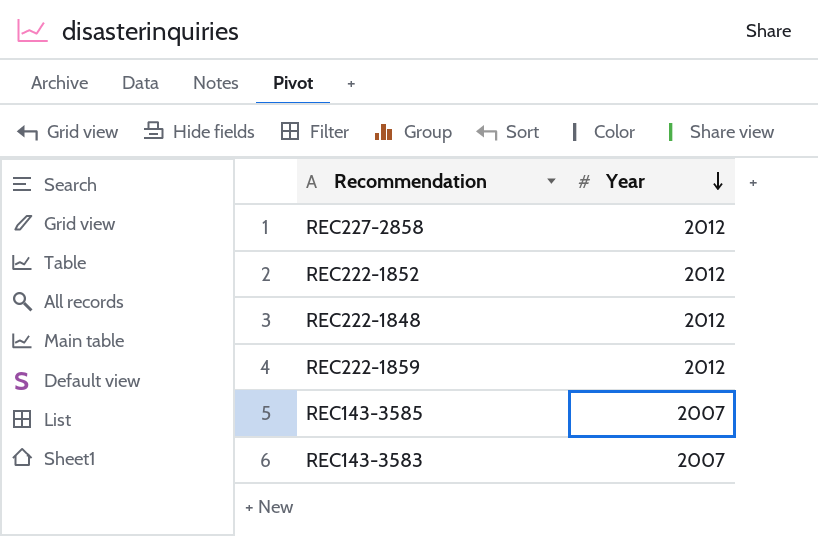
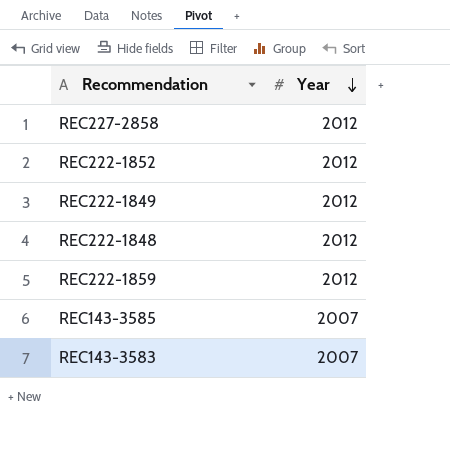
row REC222-1849: none -> 2012

